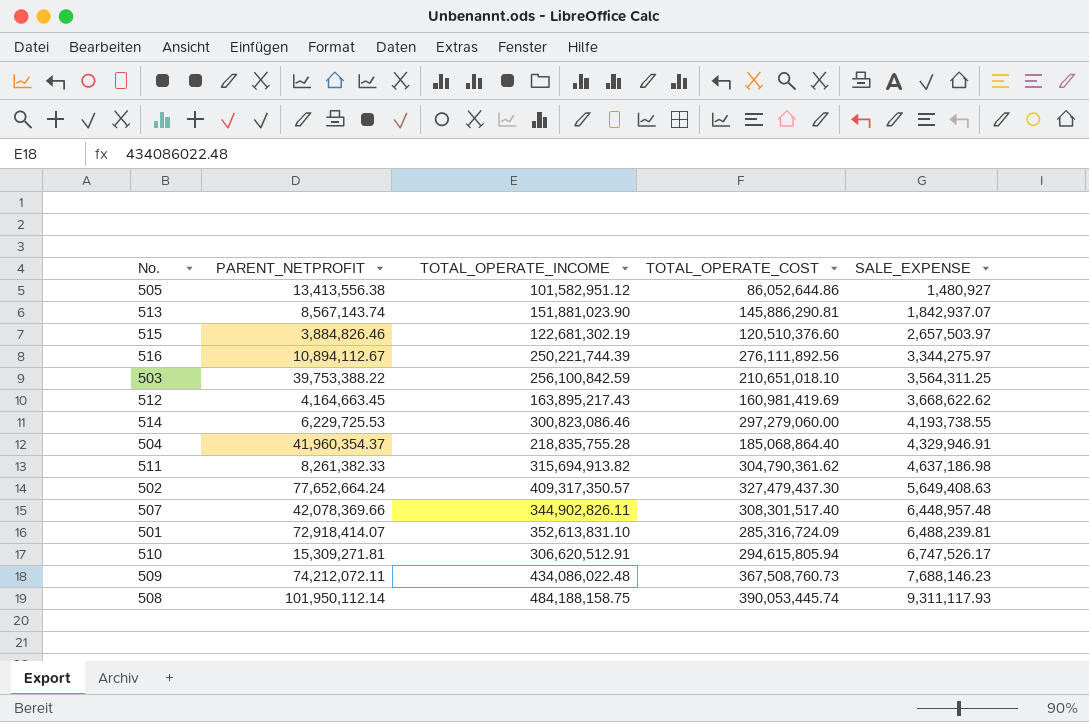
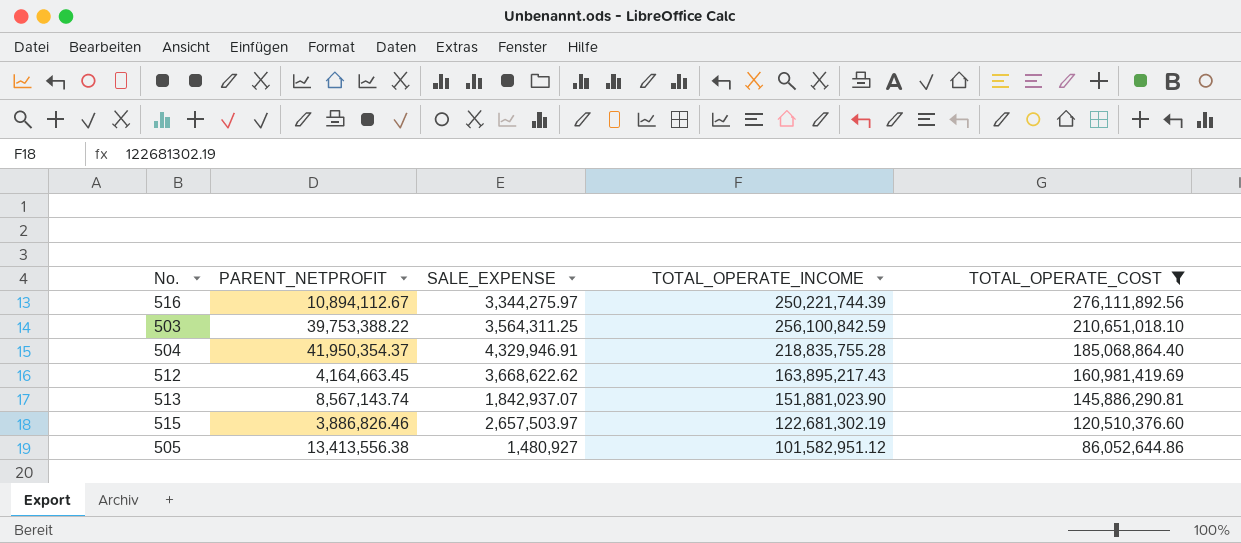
filter: none -> TOTAL_OPERATE_COST <= 276,111,892.56
row order: SALE_EXPENSE ascending -> TOTAL_OPERATE_COST descending
column SALE_EXPENSE | position: 5 -> 3
504 | PARENT_NETPROFIT: 41,960,354.37 -> 41,950,354.37
515 | PARENT_NETPROFIT: 3,884,826.46 -> 3,886,826.46

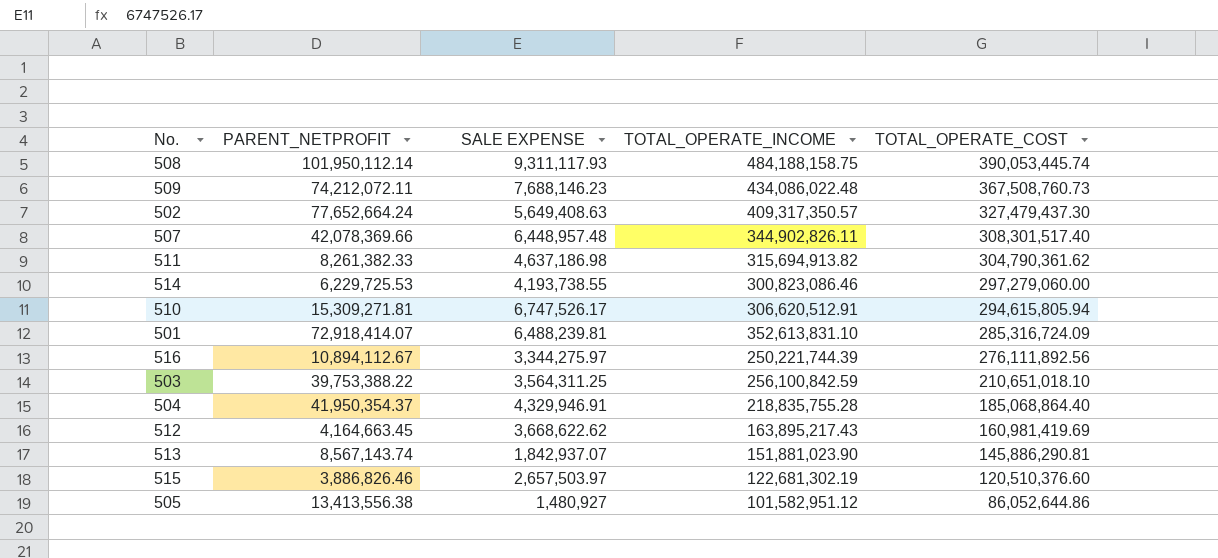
filter: TOTAL_OPERATE_COST <= 276,111,892.56 -> none
column name: SALE_EXPENSE -> SALE EXPENSE

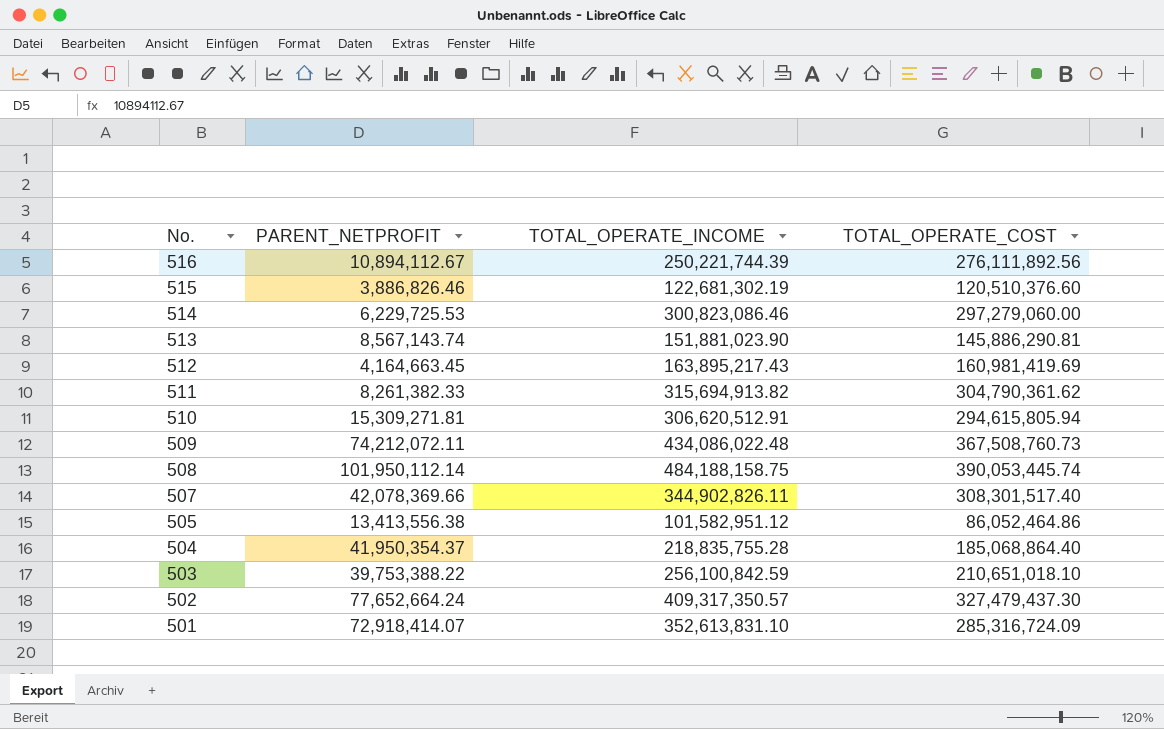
row order: TOTAL_OPERATE_COST descending -> No. descending
column SALE EXPENSE | position: 3 -> none
505 | TOTAL_OPERATE_COST: 86,052,644.86 -> 86,052,464.86

